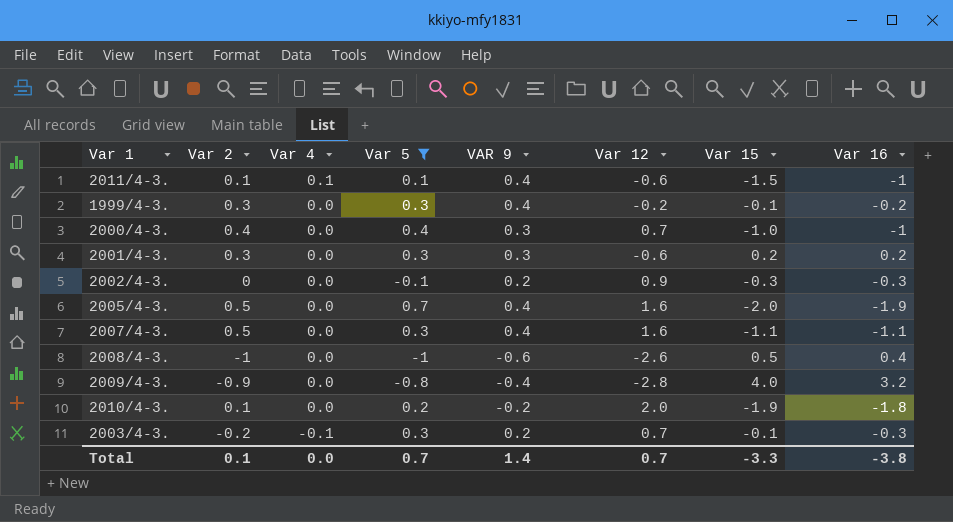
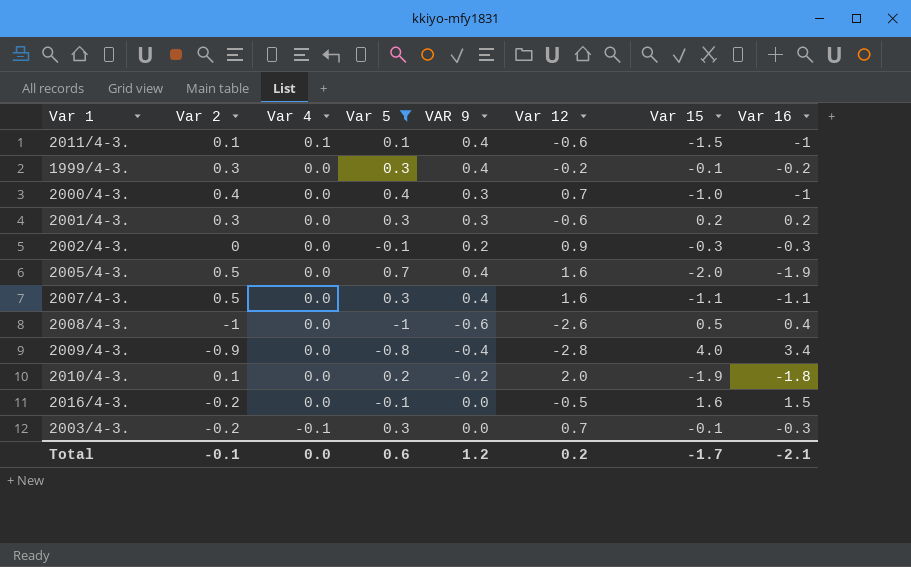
2009/4-3. | Var 16: 3.2 -> 3.4
row 2016/4-3.: none -> -0.2 | 0.0 | -0.1 | 0.0 | -0.5 | 1.6 | 1.5
2003/4-3. | VAR 9: 0.2 -> 0.0
Total | Var 2: 0.1 -> -0.1
Total | Var 5: 0.7 -> 0.6
Total | VAR 9: 1.4 -> 1.2
Total | Var 12: 0.7 -> 0.2
Total | Var 15: -3.3 -> -1.7
Total | Var 16: -3.8 -> -2.1

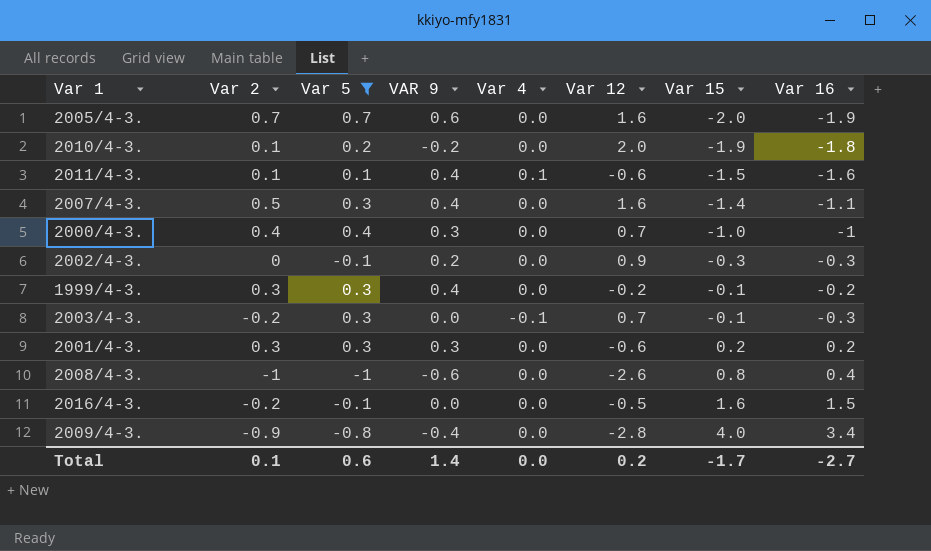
row order: Var 4 descending -> Var 15 ascending
column Var 4 | position: 3 -> 5
2005/4-3. | Var 2: 0.5 -> 0.7
2005/4-3. | VAR 9: 0.4 -> 0.6
2011/4-3. | Var 16: -1 -> -1.6
2007/4-3. | Var 15: -1.1 -> -1.4
2008/4-3. | Var 15: 0.5 -> 0.8
Total | Var 2: -0.1 -> 0.1
Total | VAR 9: 1.2 -> 1.4
Total | Var 16: -2.1 -> -2.7

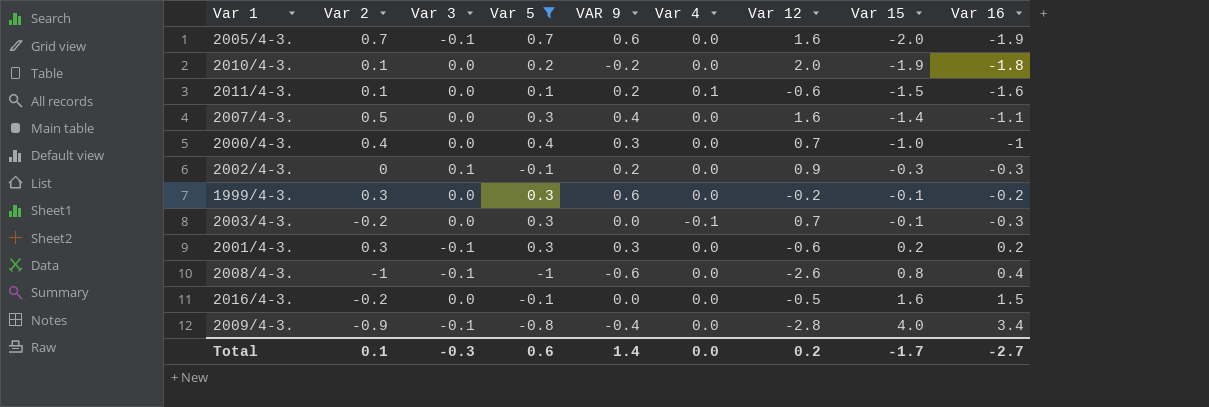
column Var 3 | position: none -> 3
2011/4-3. | VAR 9: 0.4 -> 0.2
1999/4-3. | VAR 9: 0.4 -> 0.6

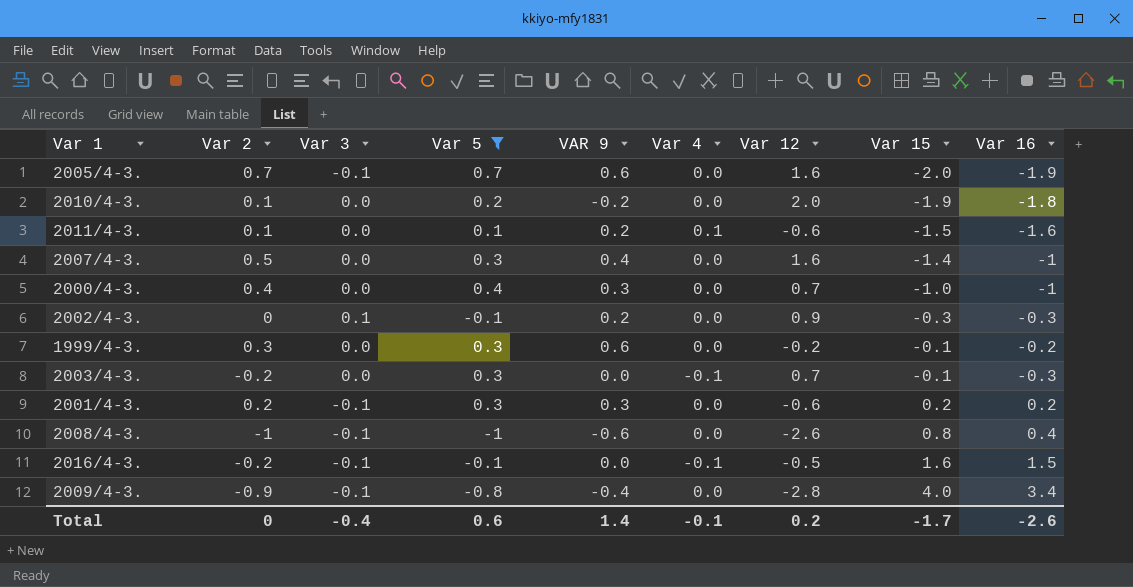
2007/4-3. | Var 16: -1.1 -> -1
2001/4-3. | Var 2: 0.3 -> 0.2
2016/4-3. | Var 3: 0.0 -> -0.1
2016/4-3. | Var 4: 0.0 -> -0.1
Total | Var 2: 0.1 -> 0
Total | Var 3: -0.3 -> -0.4
Total | Var 4: 0.0 -> -0.1
Total | Var 16: -2.7 -> -2.6

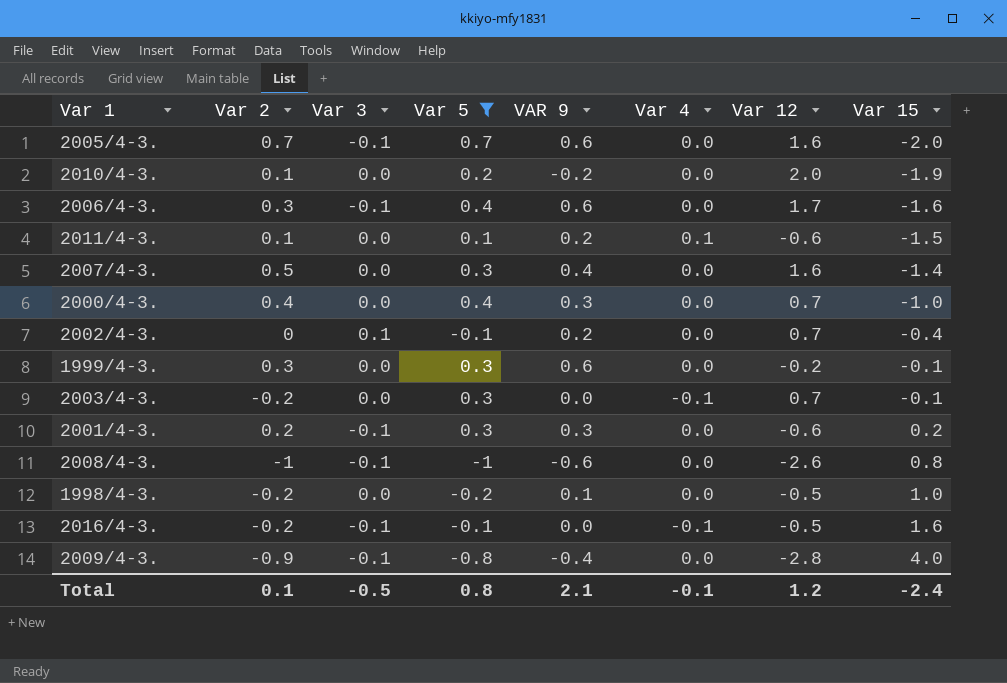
column Var 16 | position: 9 -> none
row 2006/4-3.: none -> 0.3 | -0.1 | 0.4 | 0.6 | 0.0 | 1.7 | -1.6
2002/4-3. | Var 12: 0.9 -> 0.7
2002/4-3. | Var 15: -0.3 -> -0.4
row 1998/4-3.: none -> -0.2 | 0.0 | -0.2 | 0.1 | 0.0 | -0.5 | 1.0
Total | Var 2: 0 -> 0.1
Total | Var 3: -0.4 -> -0.5
Total | Var 5: 0.6 -> 0.8
Total | VAR 9: 1.4 -> 2.1
Total | Var 12: 0.2 -> 1.2
Total | Var 15: -1.7 -> -2.4

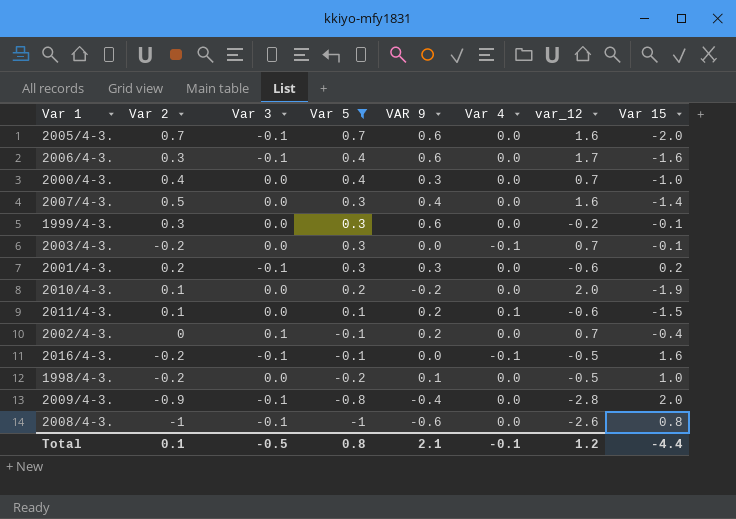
row order: Var 15 ascending -> Var 5 descending
column name: Var 12 -> var_12
2009/4-3. | Var 15: 4.0 -> 2.0
Total | Var 15: -2.4 -> -4.4

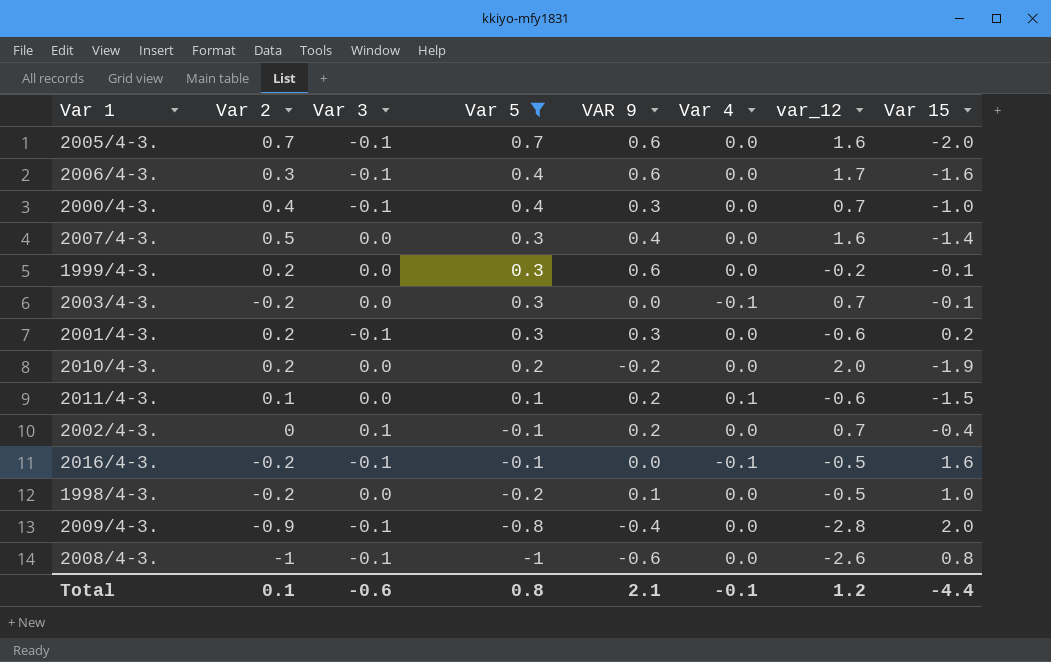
2000/4-3. | Var 3: 0.0 -> -0.1
1999/4-3. | Var 2: 0.3 -> 0.2
2010/4-3. | Var 2: 0.1 -> 0.2
Total | Var 3: -0.5 -> -0.6

